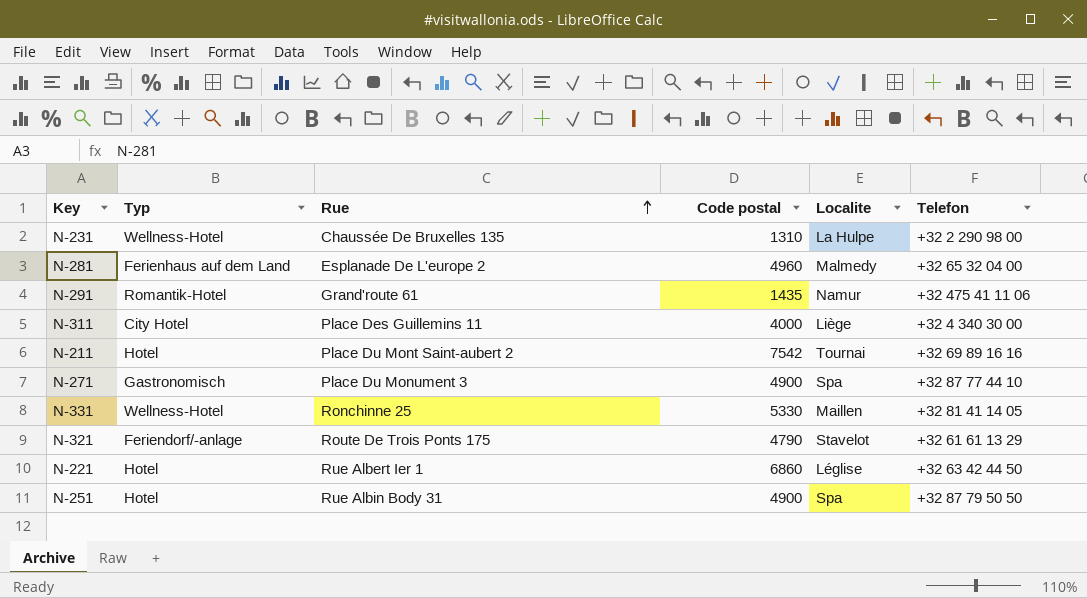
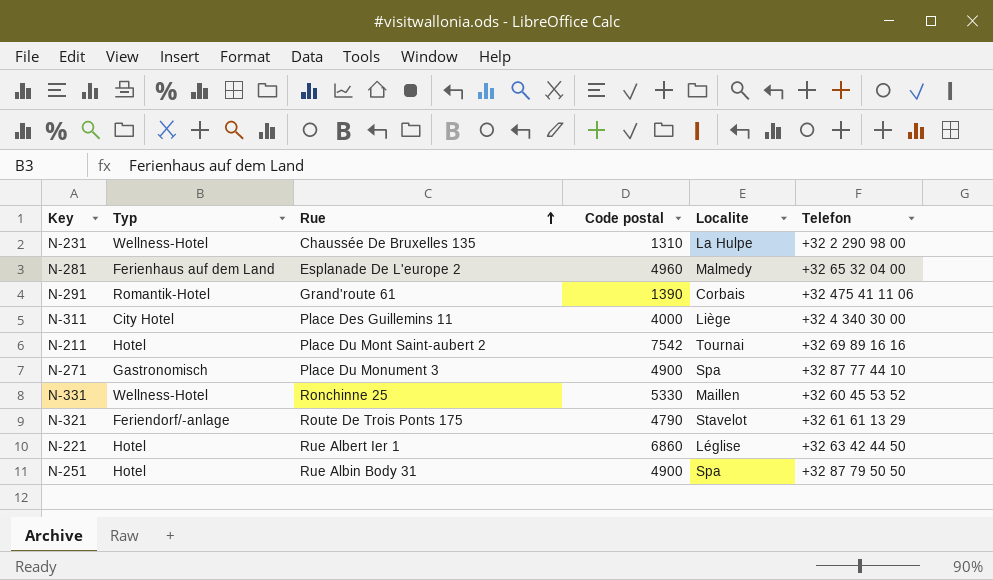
N-291 | Code postal: 1435 -> 1390
N-291 | Localite: Namur -> Corbais
N-331 | Telefon: +32 81 41 14 05 -> +32 60 45 53 52

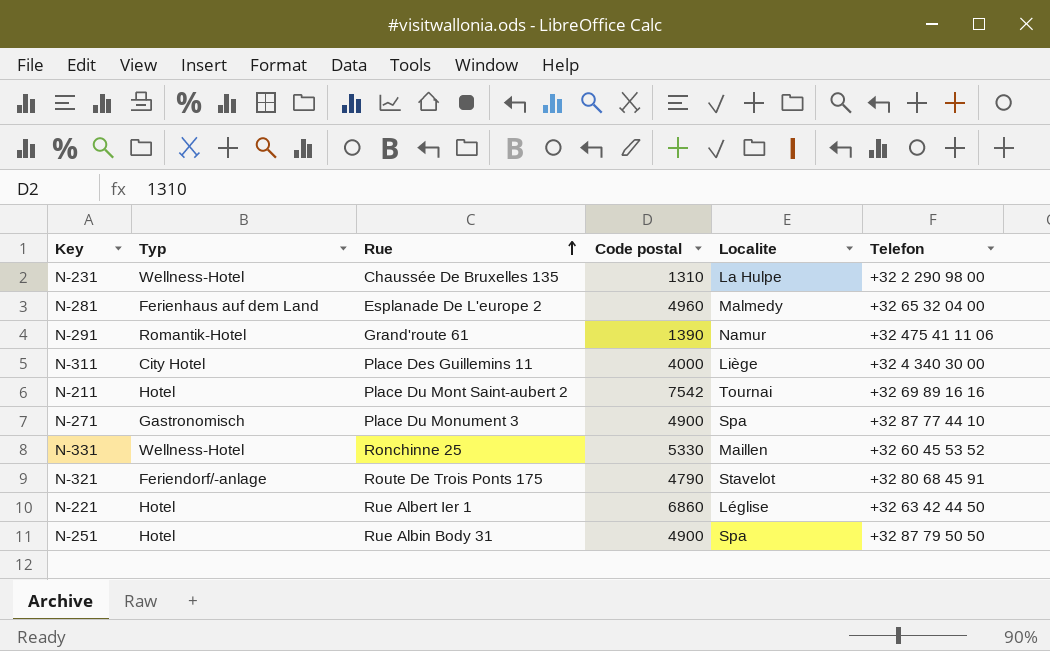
N-291 | Localite: Corbais -> Namur
N-321 | Telefon: +32 61 61 13 29 -> +32 80 68 45 91

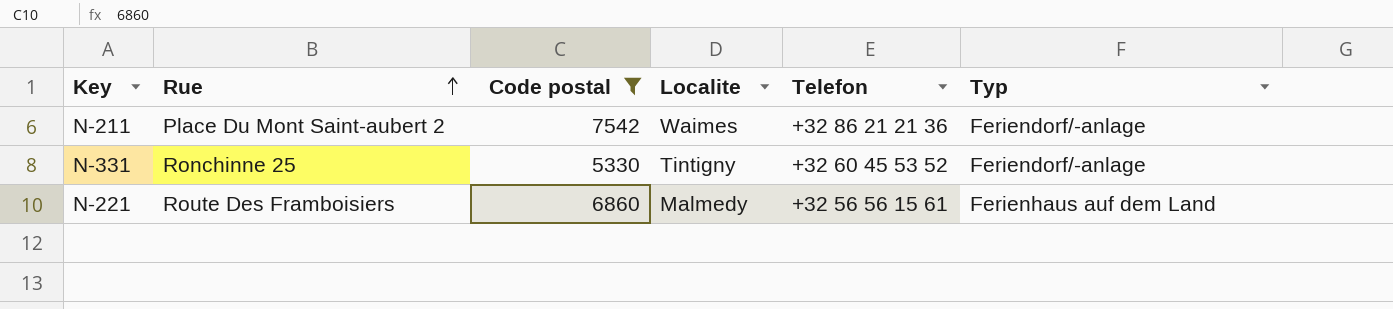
filter: none -> Code postal >= 5330
column Typ | position: 2 -> 6
N-211 | Localite: Tournai -> Waimes
N-211 | Telefon: +32 69 89 16 16 -> +32 86 21 21 36
N-211 | Typ: Hotel -> Feriendorf/-anlage
N-331 | Localite: Maillen -> Tintigny
N-331 | Typ: Wellness-Hotel -> Feriendorf/-anlage
N-221 | Rue: Rue Albert Ier 1 -> Route Des Framboisiers
N-221 | Localite: Léglise -> Malmedy
N-221 | Telefon: +32 63 42 44 50 -> +32 56 56 15 61
N-221 | Typ: Hotel -> Ferienhaus auf dem Land

